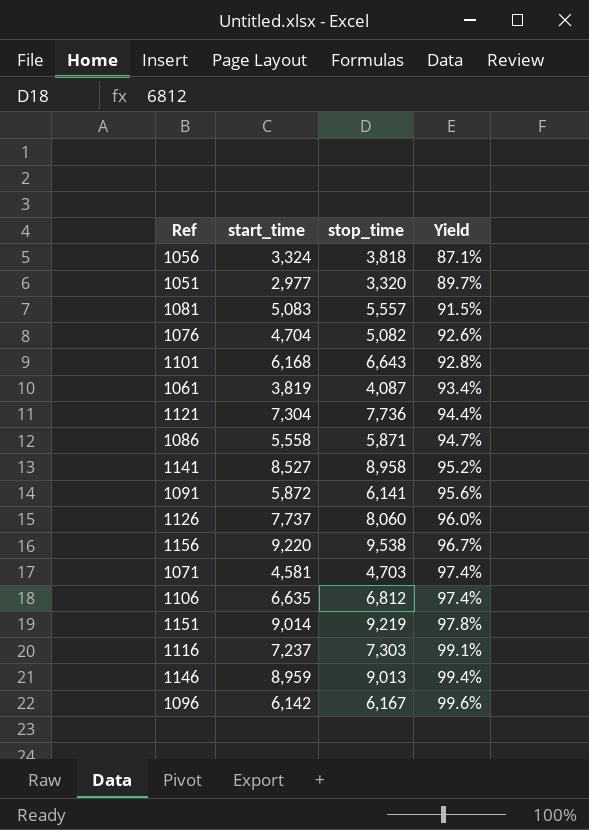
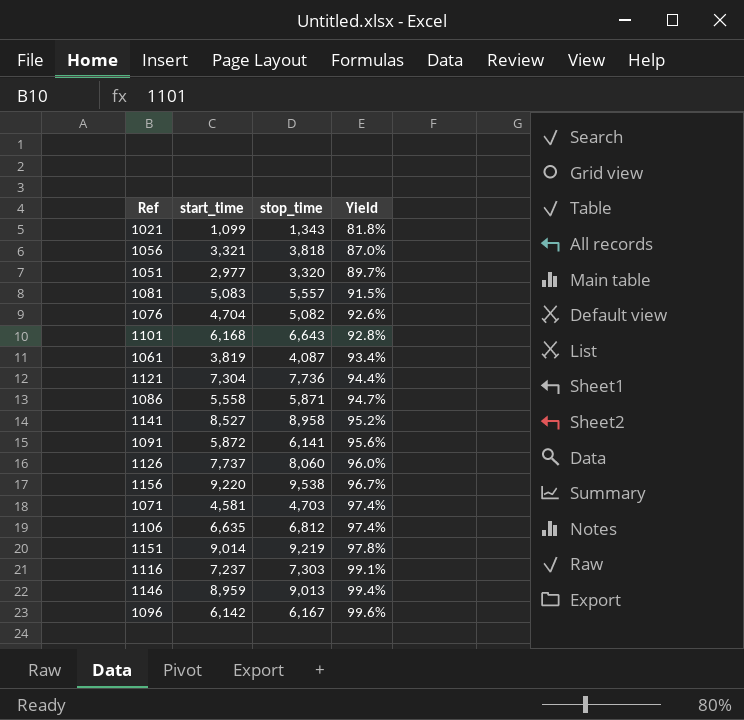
row 1021: none -> 1,099 | 1,343 | 81.8%
1056 | start_time: 3,324 -> 3,321
1056 | Yield: 87.1% -> 87.0%

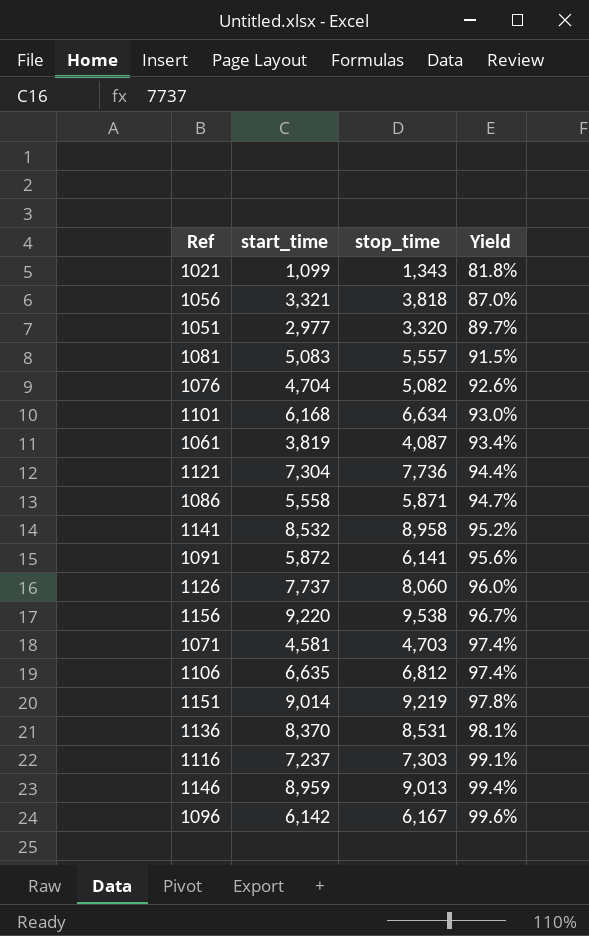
1101 | stop_time: 6,643 -> 6,634
1101 | Yield: 92.8% -> 93.0%
1141 | start_time: 8,527 -> 8,532
row 1136: none -> 8,370 | 8,531 | 98.1%

